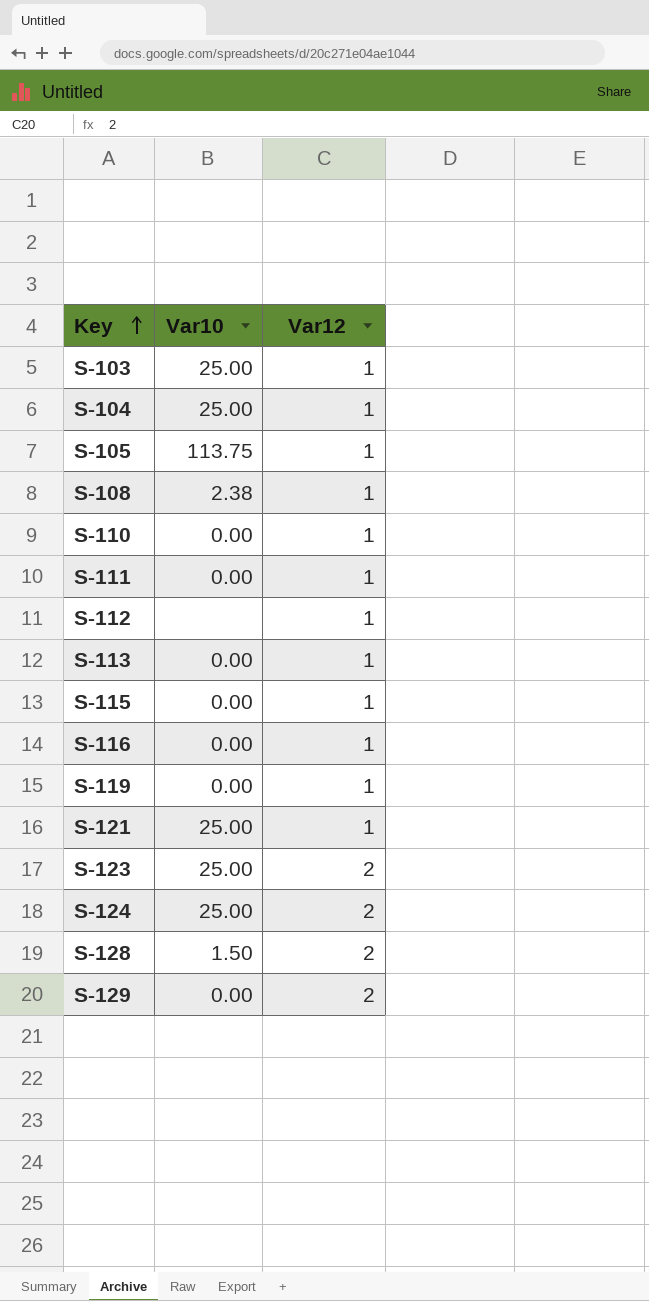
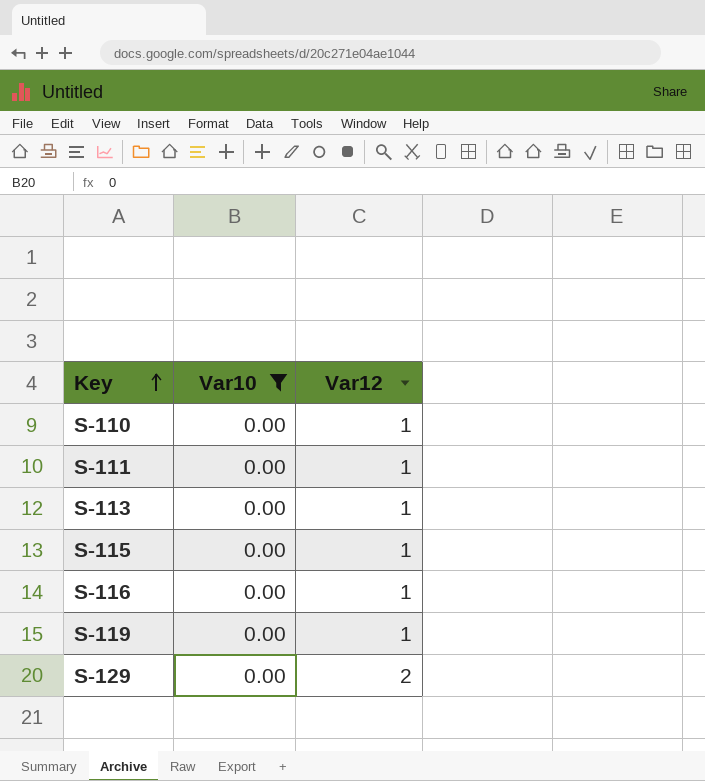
filter: none -> Var10 = 0.00

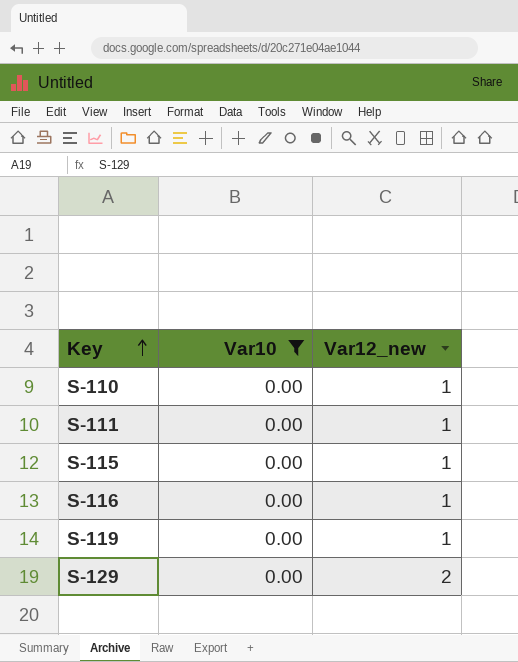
column name: Var12 -> Var12_new
row S-113: 0.00 | 1 -> none

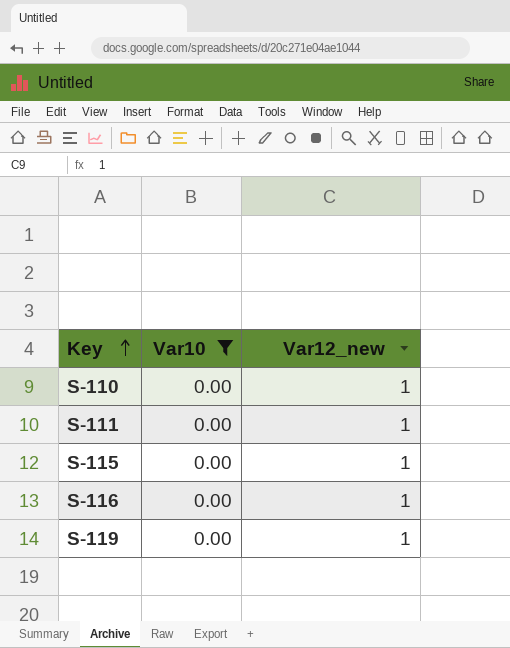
row S-129: 0.00 | 2 -> none

